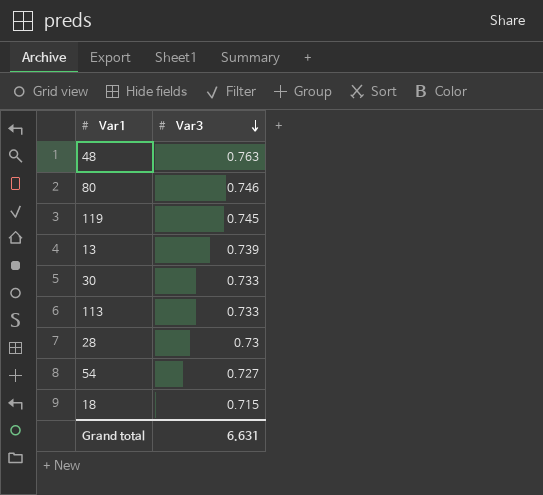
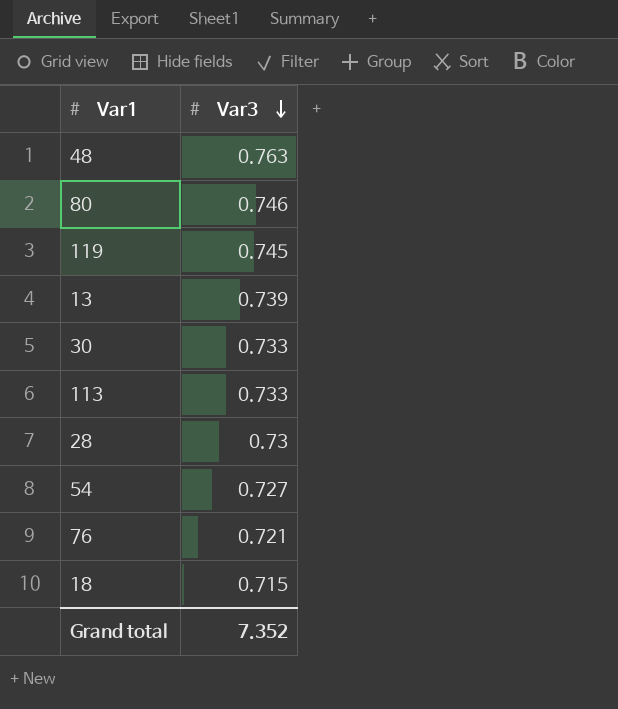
row 76: none -> 0.721
Grand total | Var3: 6.631 -> 7.352

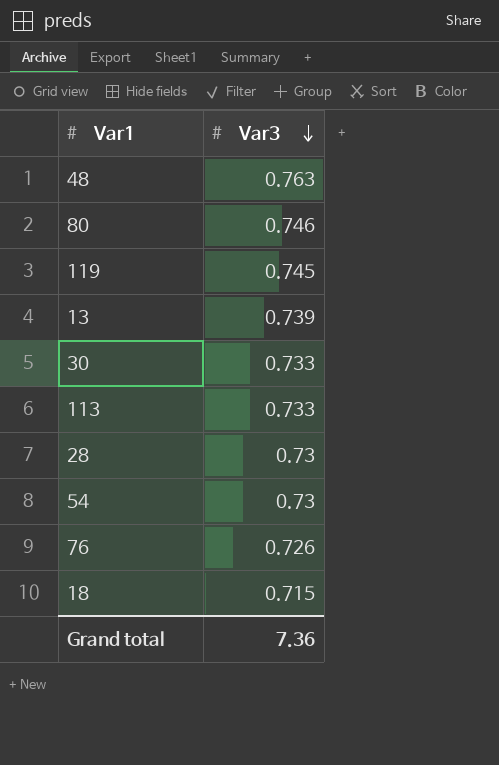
54 | Var3: 0.727 -> 0.73
76 | Var3: 0.721 -> 0.726
Grand total | Var3: 7.352 -> 7.36

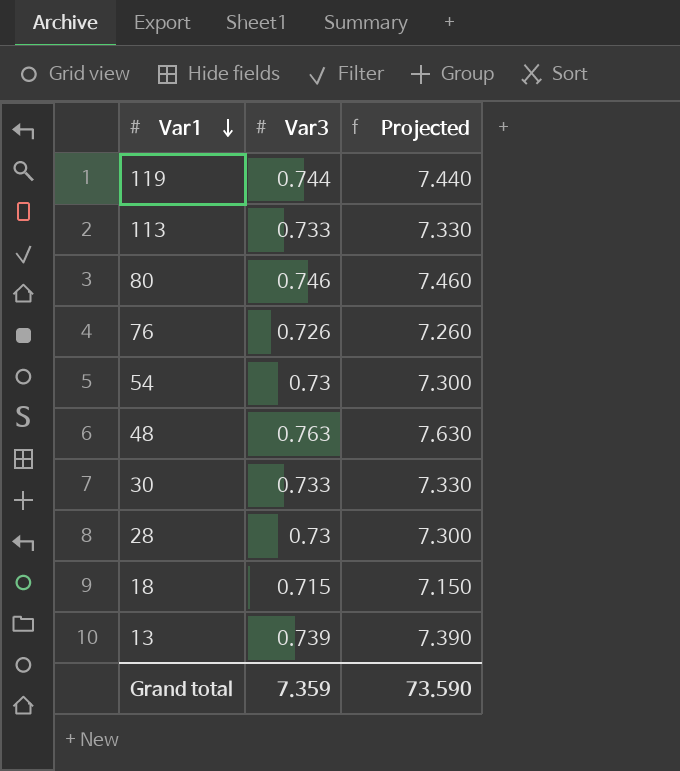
row order: Var3 descending -> Var1 descending
column Projected | formula: none -> [Var3] * 10
119 | Var3: 0.745 -> 0.744
Grand total | Var3: 7.36 -> 7.359

